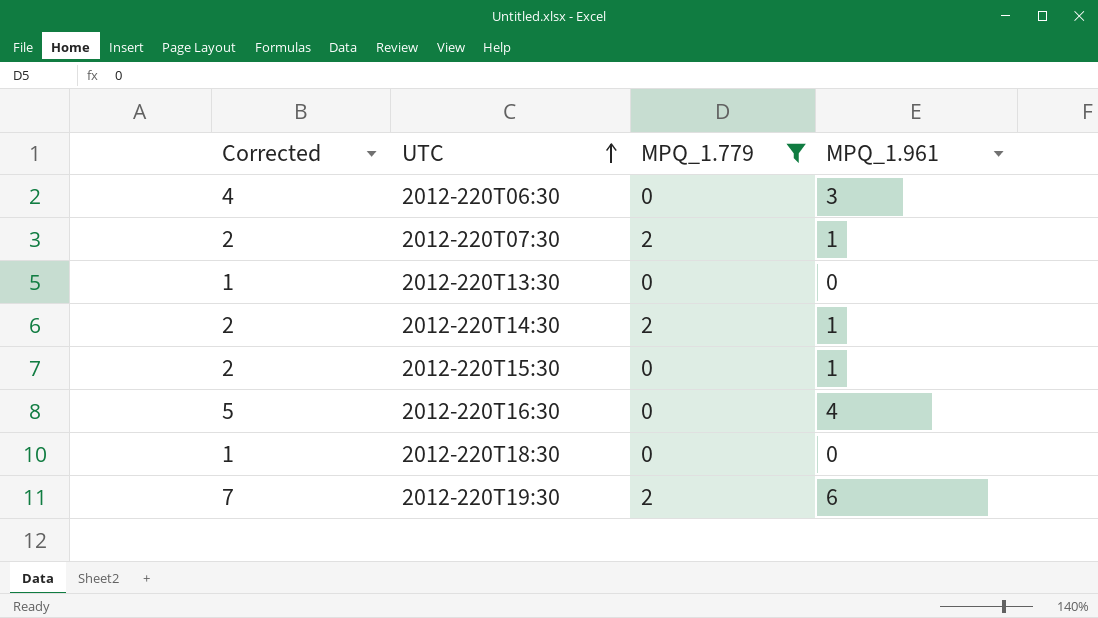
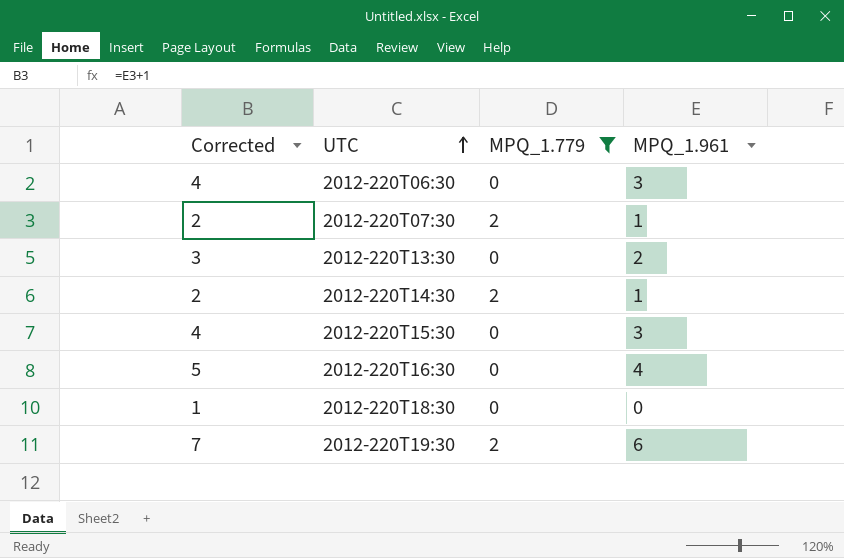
2012-220T13:30 | Corrected: 1 -> 3
2012-220T13:30 | MPQ_1.961: 0 -> 2
2012-220T15:30 | Corrected: 2 -> 4
2012-220T15:30 | MPQ_1.961: 1 -> 3

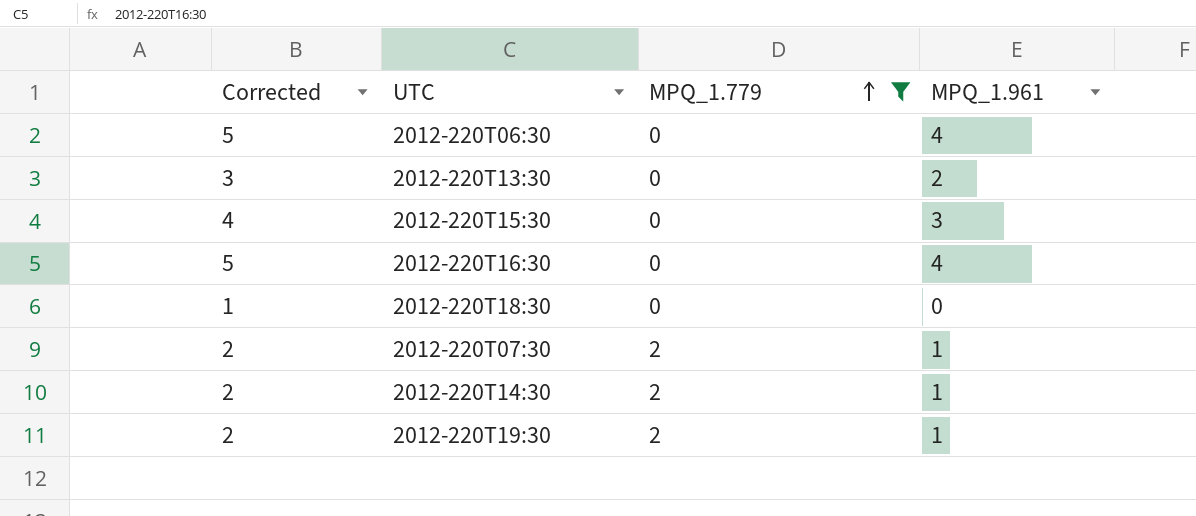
row order: UTC ascending -> MPQ_1.779 ascending
2012-220T06:30 | Corrected: 4 -> 5
2012-220T06:30 | MPQ_1.961: 3 -> 4
2012-220T19:30 | Corrected: 7 -> 2
2012-220T19:30 | MPQ_1.961: 6 -> 1

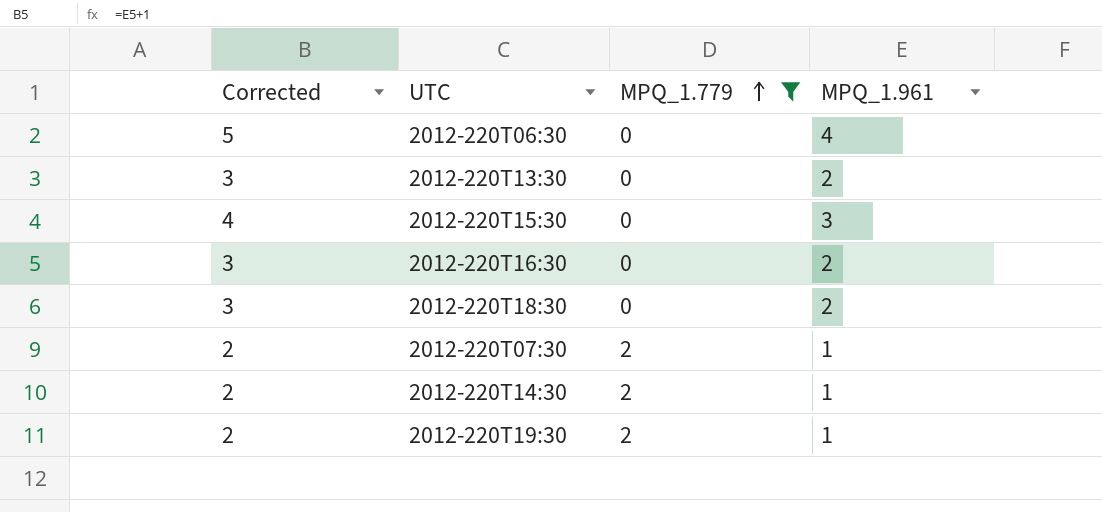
2012-220T16:30 | Corrected: 5 -> 3
2012-220T16:30 | MPQ_1.961: 4 -> 2
2012-220T18:30 | Corrected: 1 -> 3
2012-220T18:30 | MPQ_1.961: 0 -> 2

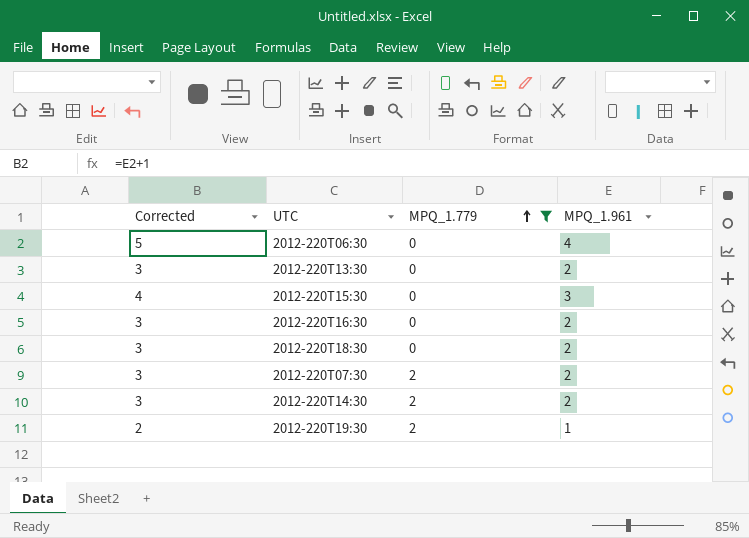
2012-220T07:30 | Corrected: 2 -> 3
2012-220T07:30 | MPQ_1.961: 1 -> 2
2012-220T14:30 | Corrected: 2 -> 3
2012-220T14:30 | MPQ_1.961: 1 -> 2

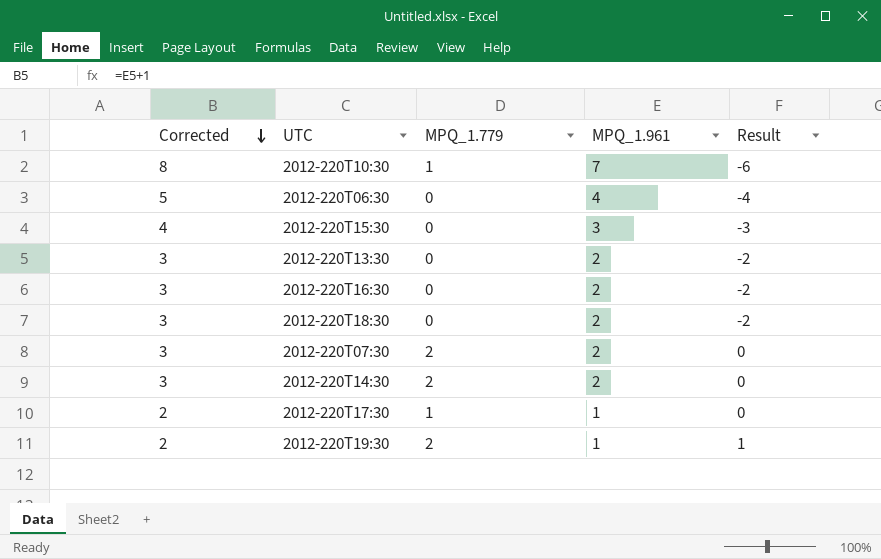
filter: MPQ_1.779 != 1 -> none
row order: MPQ_1.779 ascending -> Corrected descending
column Result | formula: none -> [MPQ_1.779] - [MPQ_1.961]

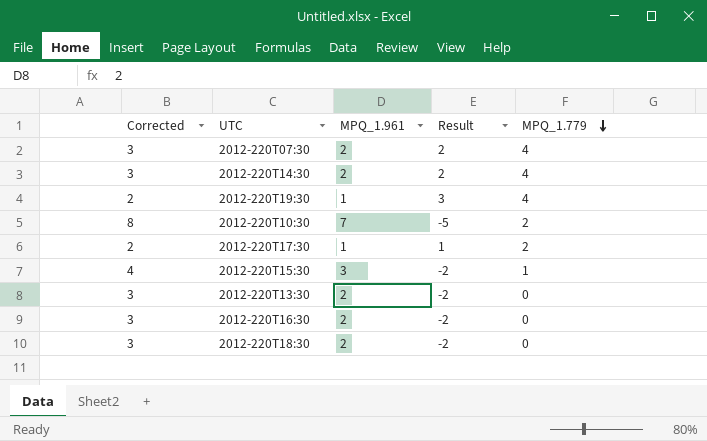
row order: Corrected descending -> MPQ_1.779 descending
column MPQ_1.779 | position: 3 -> 5
row 2012-220T06:30: 5 | 0 | 4 | -4 -> none
2012-220T07:30 | Result: 0 -> 2
2012-220T07:30 | MPQ_1.779: 2 -> 4
2012-220T14:30 | Result: 0 -> 2
2012-220T14:30 | MPQ_1.779: 2 -> 4
2012-220T19:30 | Result: 1 -> 3
2012-220T19:30 | MPQ_1.779: 2 -> 4
2012-220T10:30 | Result: -6 -> -5
2012-220T10:30 | MPQ_1.779: 1 -> 2
2012-220T17:30 | Result: 0 -> 1
2012-220T17:30 | MPQ_1.779: 1 -> 2
2012-220T15:30 | Result: -3 -> -2
2012-220T15:30 | MPQ_1.779: 0 -> 1

